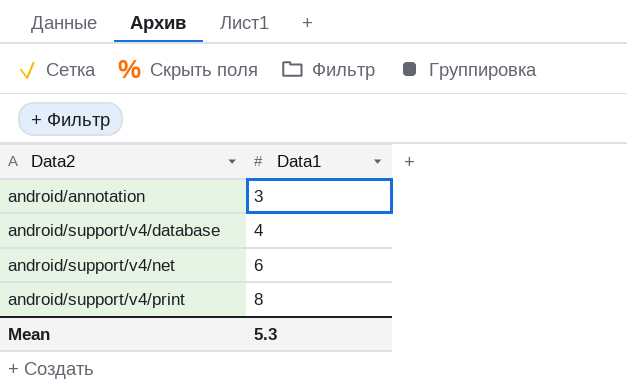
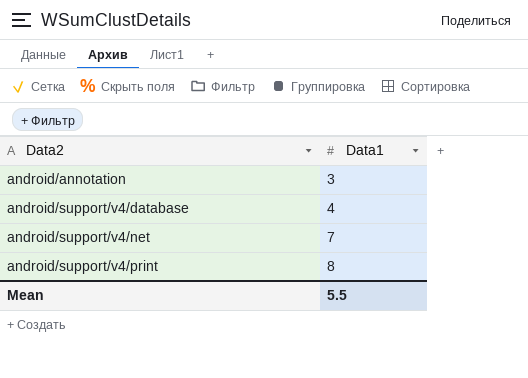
android/support/v4/net | Data1: 6 -> 7
Mean | Data1: 5.3 -> 5.5

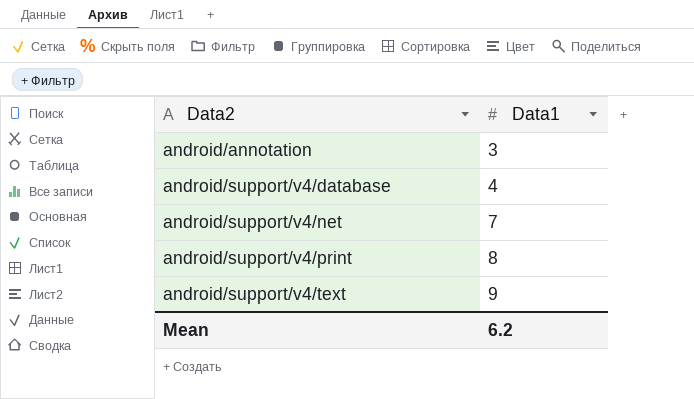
row android/support/v4/text: none -> 9
Mean | Data1: 5.5 -> 6.2

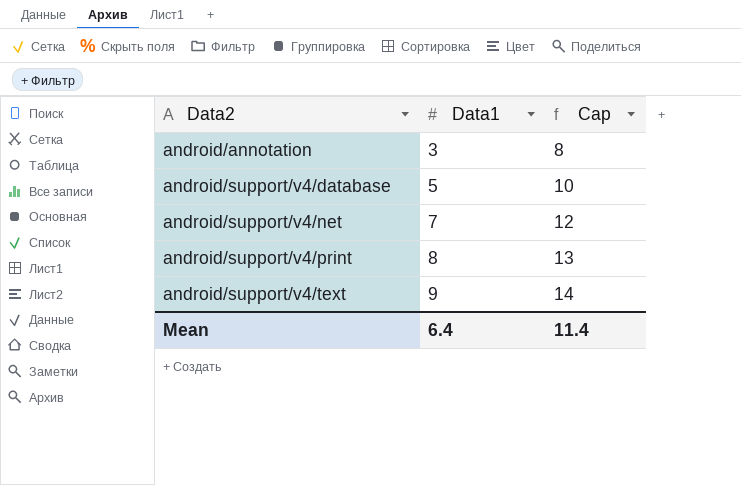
column Cap | formula: none -> [Data1] + 5
android/support/v4/database | Data1: 4 -> 5
Mean | Data1: 6.2 -> 6.4

